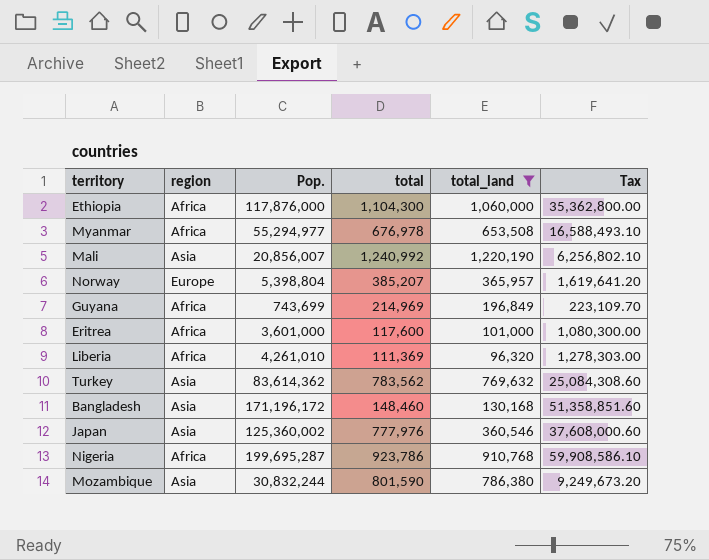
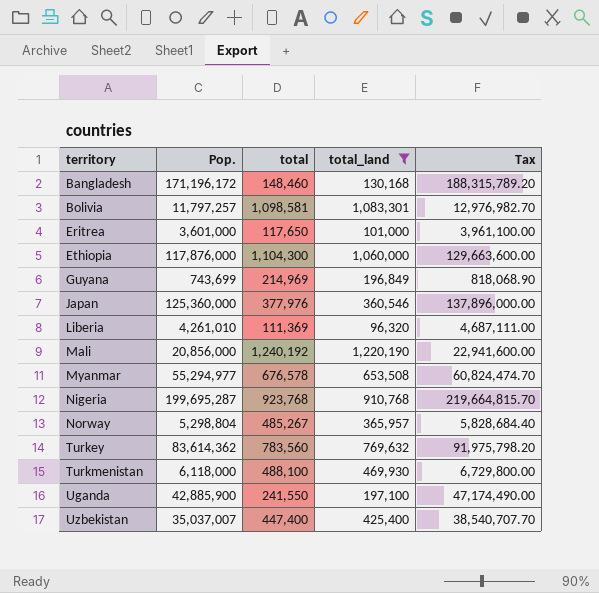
row order: none -> territory ascending
column region | position: 2 -> none
column Tax | formula: [Pop.] * 0.3 -> [Pop.] * 1.1
row Mozambique: Asia | 30,832,244 | 801,590 | 786,380 | 9,249,673.20 -> none
row Bolivia: none -> 11,797,257 | 1,098,581 | 1,083,301 | 12,976,982.70
Eritrea | total: 117,600 -> 117,650
Japan | Pop.: 125,360,002 -> 125,360,000
Japan | total: 777,976 -> 377,976
Mali | Pop.: 20,856,007 -> 20,856,000
Mali | total: 1,240,992 -> 1,240,192
Myanmar | total: 676,978 -> 676,578
Nigeria | total: 923,786 -> 923,768
Norway | Pop.: 5,398,804 -> 5,298,804
Norway | total: 385,207 -> 485,267
Turkey | total: 783,562 -> 783,560
row Turkmenistan: none -> 6,118,000 | 488,100 | 469,930 | 6,729,800.00
row Uganda: none -> 42,885,900 | 241,550 | 197,100 | 47,174,490.00
row Uzbekistan: none -> 35,037,007 | 447,400 | 425,400 | 38,540,707.70

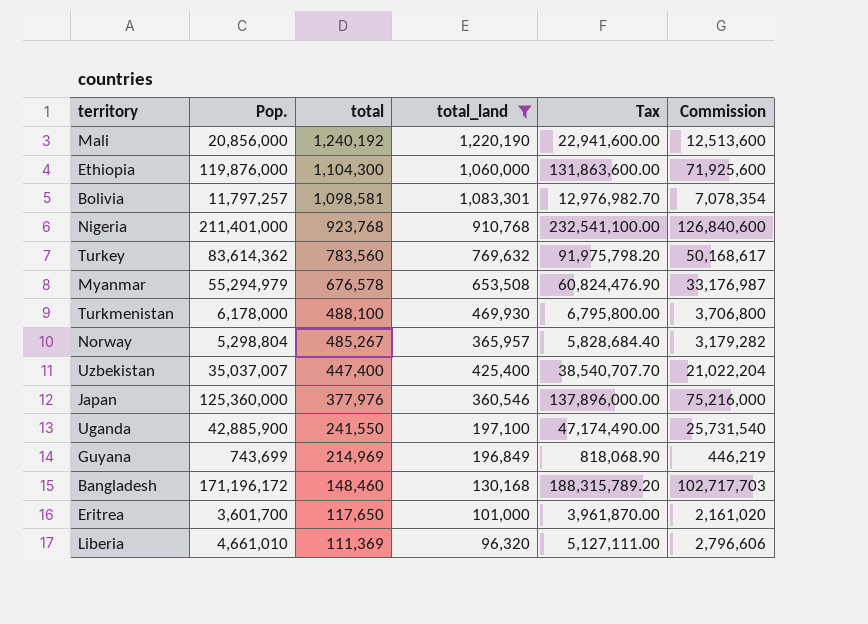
row order: territory ascending -> total descending
column Commission | formula: none -> [Pop.] * 0.6
Ethiopia | Pop.: 117,876,000 -> 119,876,000
Ethiopia | Tax: 129,663,600.00 -> 131,863,600.00
Nigeria | Pop.: 199,695,287 -> 211,401,000
Nigeria | Tax: 219,664,815.70 -> 232,541,100.00
Myanmar | Pop.: 55,294,977 -> 55,294,979
Myanmar | Tax: 60,824,474.70 -> 60,824,476.90
Turkmenistan | Pop.: 6,118,000 -> 6,178,000
Turkmenistan | Tax: 6,729,800.00 -> 6,795,800.00
Eritrea | Pop.: 3,601,000 -> 3,601,700
Eritrea | Tax: 3,961,100.00 -> 3,961,870.00
Liberia | Pop.: 4,261,010 -> 4,661,010
Liberia | Tax: 4,687,111.00 -> 5,127,111.00

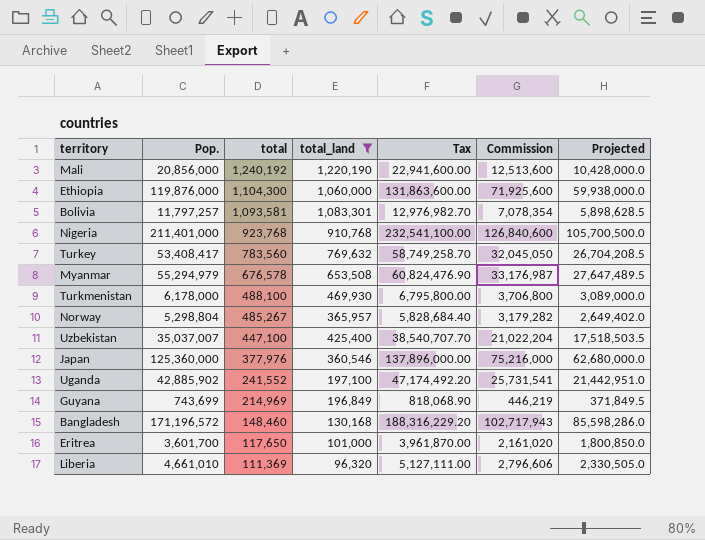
column Projected | formula: none -> [Pop.] * 0.5
Bolivia | total: 1,098,581 -> 1,093,581
Turkey | Pop.: 83,614,362 -> 53,408,417
Turkey | Tax: 91,975,798.20 -> 58,749,258.70
Turkey | Commission: 50,168,617 -> 32,045,050
Uzbekistan | total: 447,400 -> 447,100
Uganda | Pop.: 42,885,900 -> 42,885,902
Uganda | total: 241,550 -> 241,552
Uganda | Tax: 47,174,490.00 -> 47,174,492.20
Uganda | Commission: 25,731,540 -> 25,731,541
Bangladesh | Pop.: 171,196,172 -> 171,196,572
Bangladesh | Tax: 188,315,789.20 -> 188,316,229.20
Bangladesh | Commission: 102,717,703 -> 102,717,943

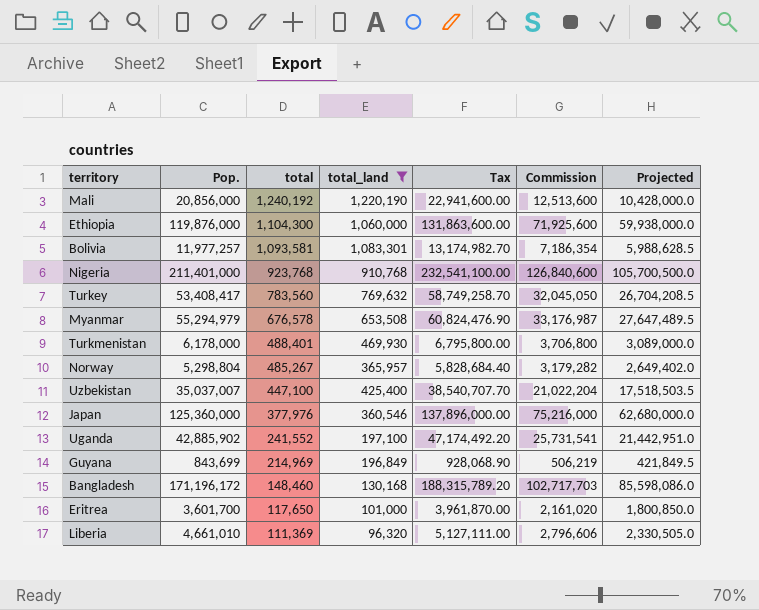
Bolivia | Pop.: 11,797,257 -> 11,977,257
Bolivia | Tax: 12,976,982.70 -> 13,174,982.70
Bolivia | Commission: 7,078,354 -> 7,186,354
Bolivia | Projected: 5,898,628.5 -> 5,988,628.5
Turkmenistan | total: 488,100 -> 488,401
Guyana | Pop.: 743,699 -> 843,699
Guyana | Tax: 818,068.90 -> 928,068.90
Guyana | Commission: 446,219 -> 506,219
Guyana | Projected: 371,849.5 -> 421,849.5
Bangladesh | Pop.: 171,196,572 -> 171,196,172
Bangladesh | Tax: 188,316,229.20 -> 188,315,789.20
Bangladesh | Commission: 102,717,943 -> 102,717,703
Bangladesh | Projected: 85,598,286.0 -> 85,598,086.0

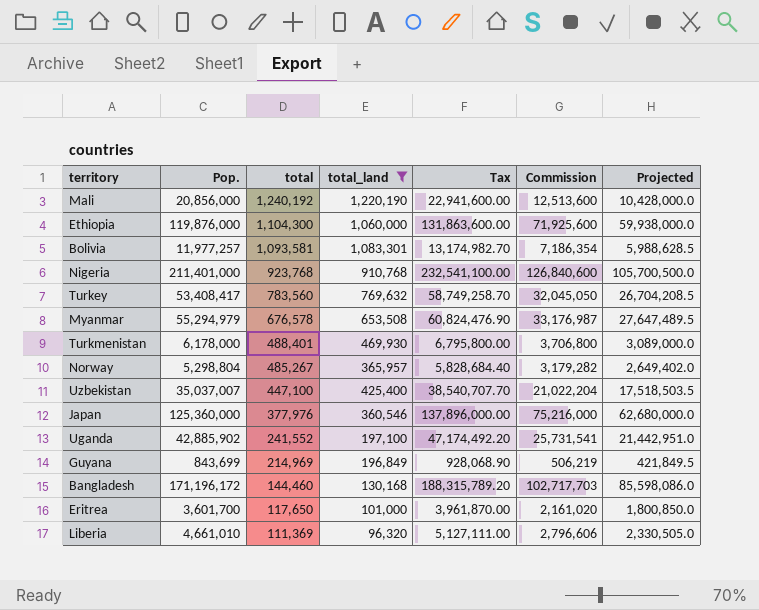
Bangladesh | total: 148,460 -> 144,460

